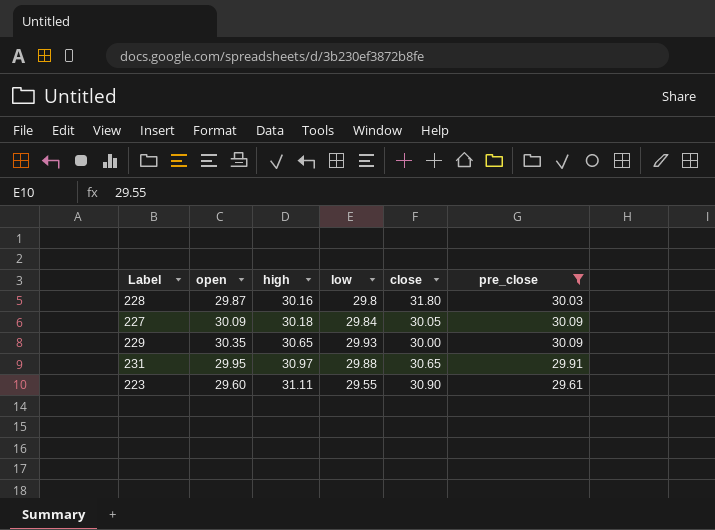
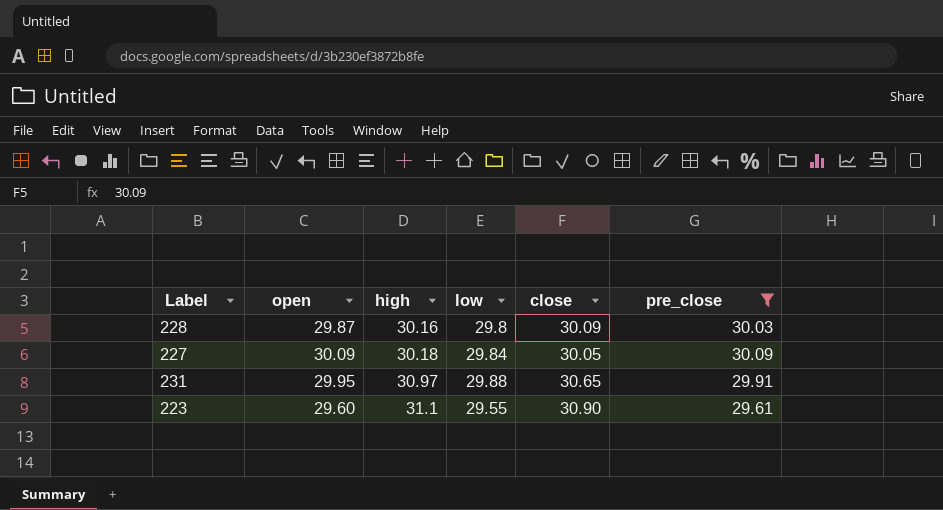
row 229: 30.35 | 30.65 | 29.93 | 30.00 | 30.09 -> none
228 | close: 31.80 -> 30.09
223 | high: 31.11 -> 31.1

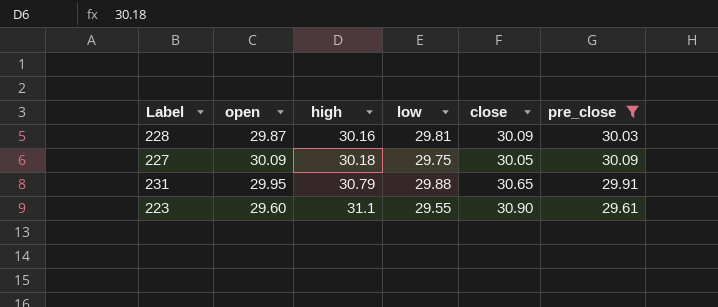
228 | low: 29.8 -> 29.81
227 | low: 29.84 -> 29.75
231 | high: 30.97 -> 30.79

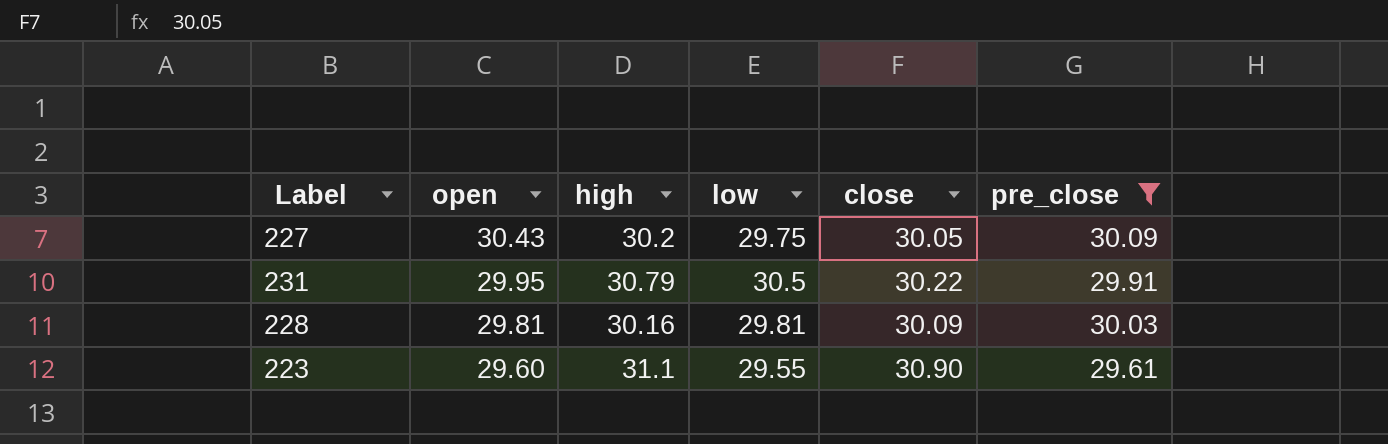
row order: high ascending -> open descending
227 | open: 30.09 -> 30.43
227 | high: 30.18 -> 30.2
231 | low: 29.88 -> 30.5
231 | close: 30.65 -> 30.22
228 | open: 29.87 -> 29.81

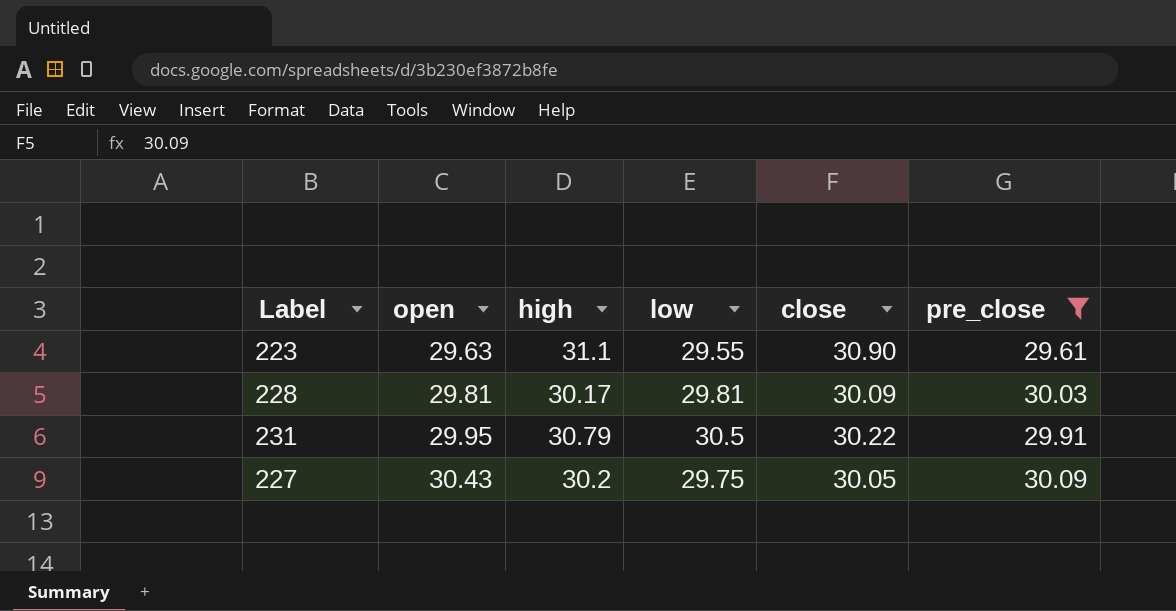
row order: open descending -> open ascending
223 | open: 29.60 -> 29.63
228 | high: 30.16 -> 30.17

